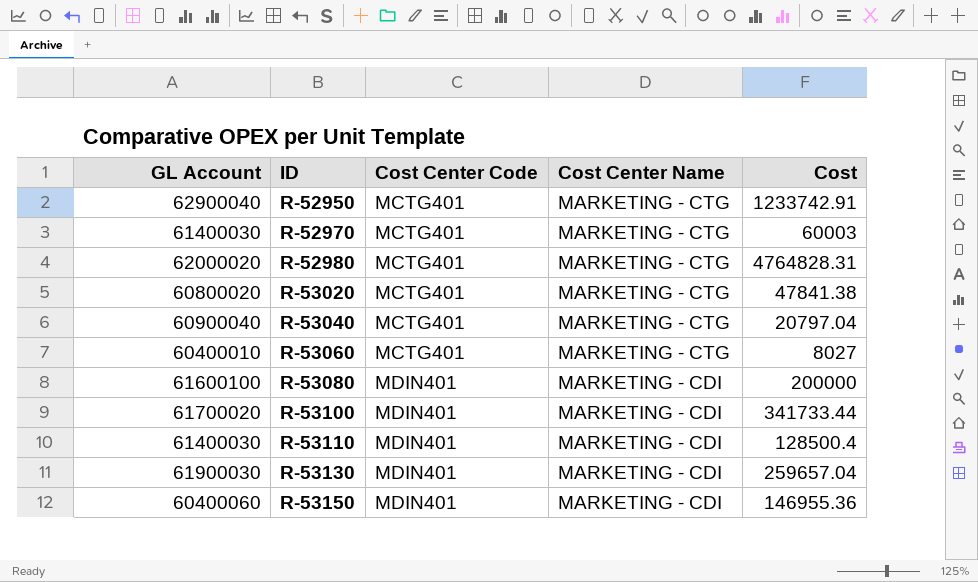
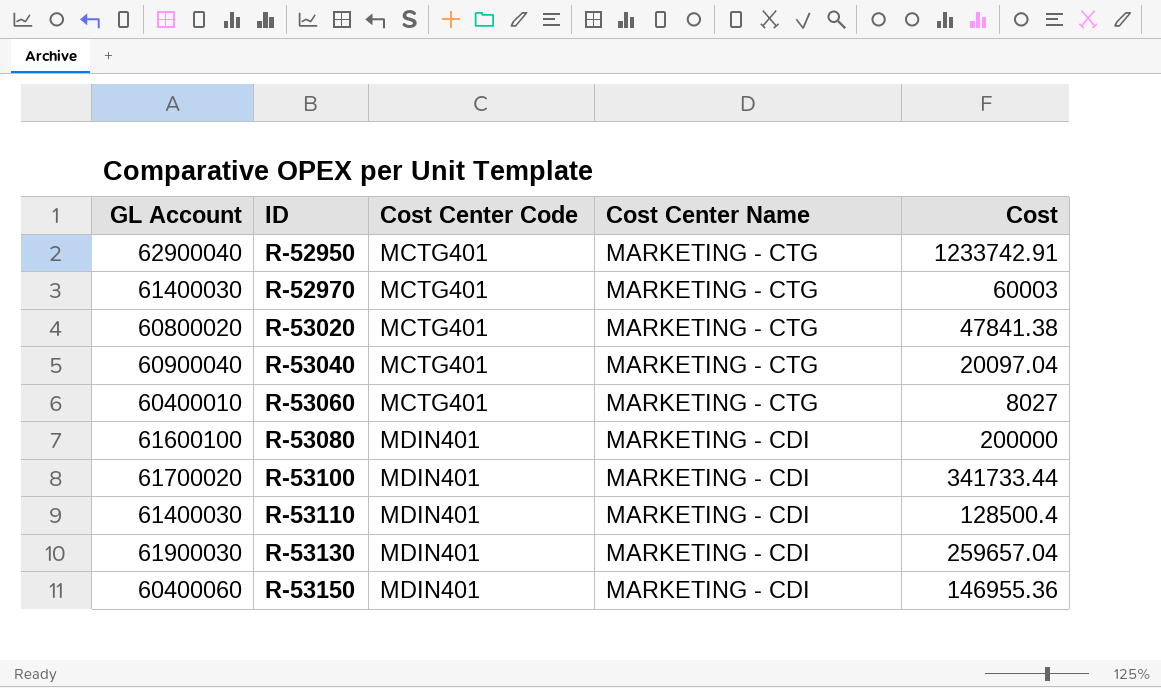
row R-52980: 62000020 | MCTG401 | MARKETING - CTG | 4764828.31 -> none
R-53040 | Cost: 20797.04 -> 20097.04

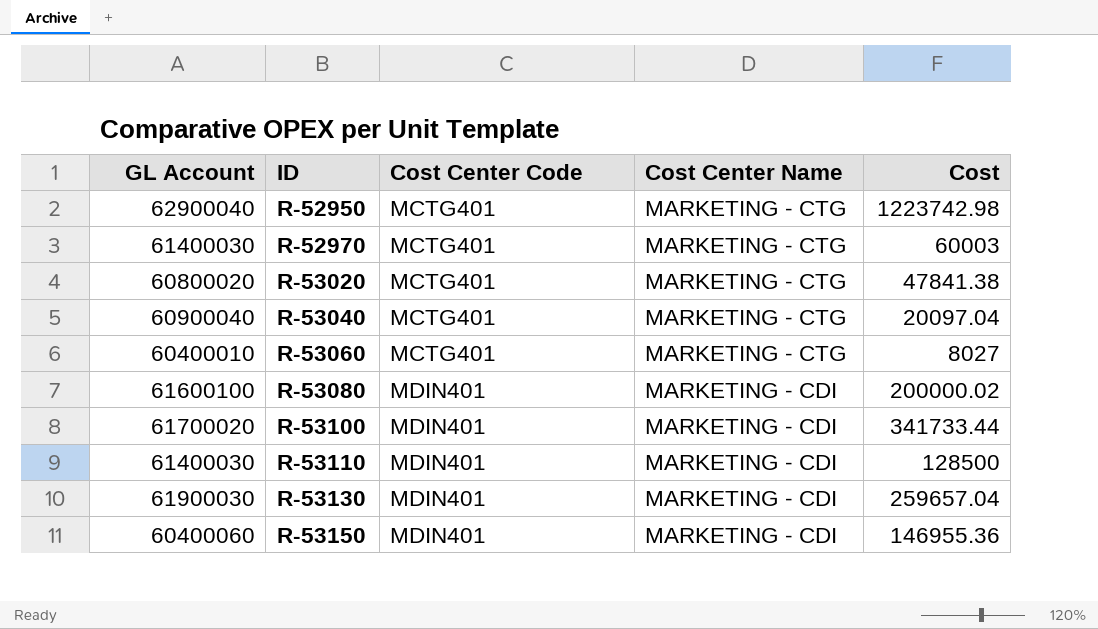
R-52950 | Cost: 1233742.91 -> 1223742.98
R-53080 | Cost: 200000 -> 200000.02
R-53110 | Cost: 128500.4 -> 128500

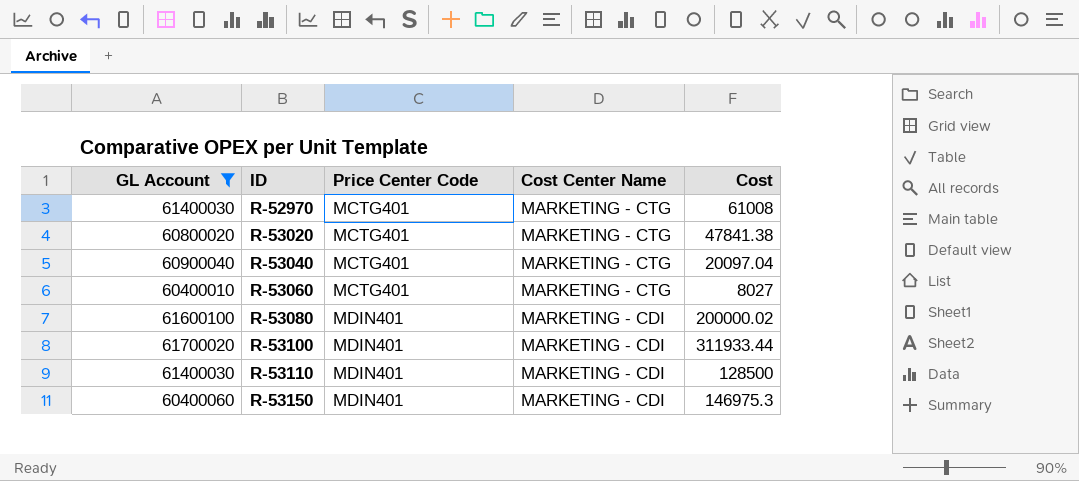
filter: none -> GL Account <= 61700020
column name: Cost Center Code -> Price Center Code
R-52970 | Cost: 60003 -> 61008
R-53100 | Cost: 341733.44 -> 311933.44
R-53150 | Cost: 146955.36 -> 146975.3

